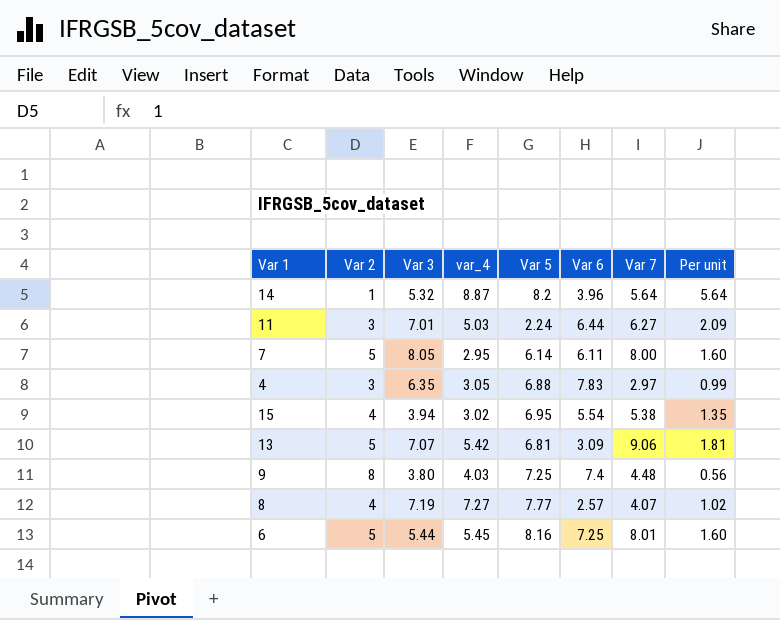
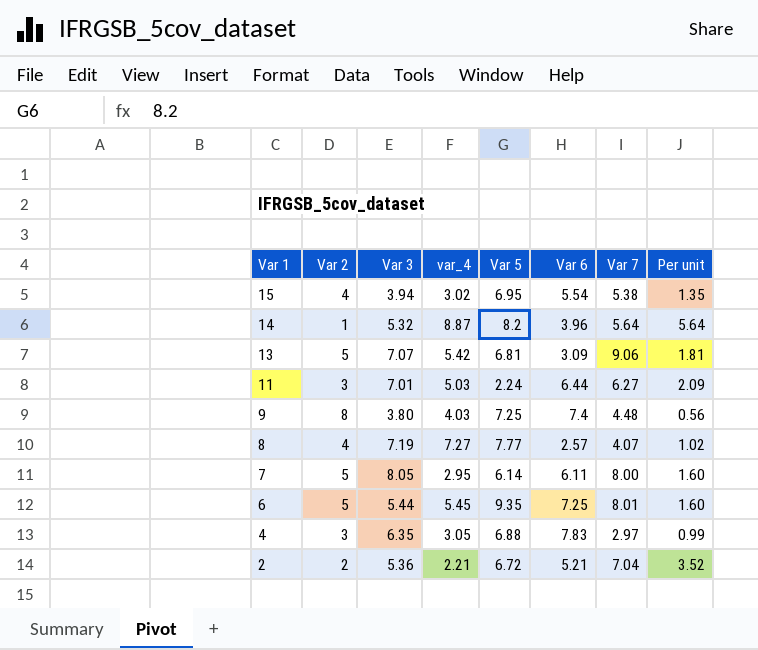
row order: none -> Var 1 descending
6 | Var 5: 8.16 -> 9.35
row 2: none -> 2 | 5.36 | 2.21 | 6.72 | 5.21 | 7.04 | 3.52

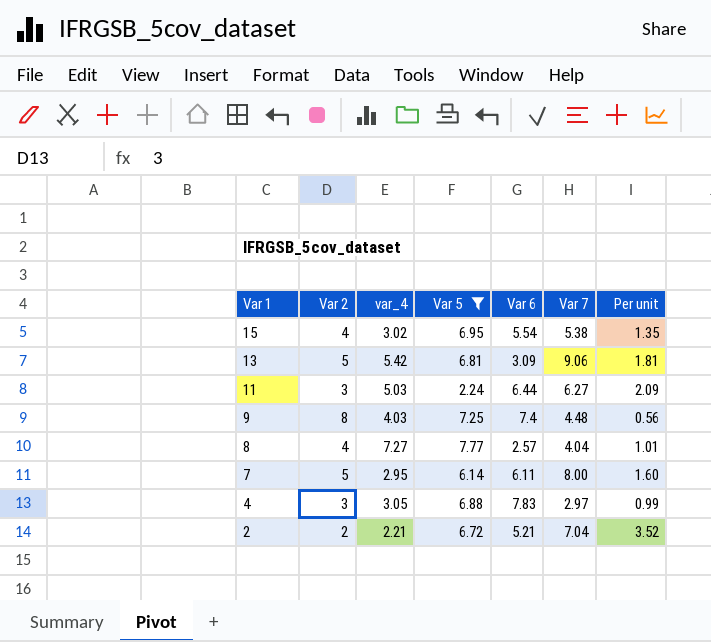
filter: none -> Var 5 <= 7.77
column Var 3 | position: 3 -> none
8 | Var 7: 4.07 -> 4.04
8 | Per unit: 1.02 -> 1.01

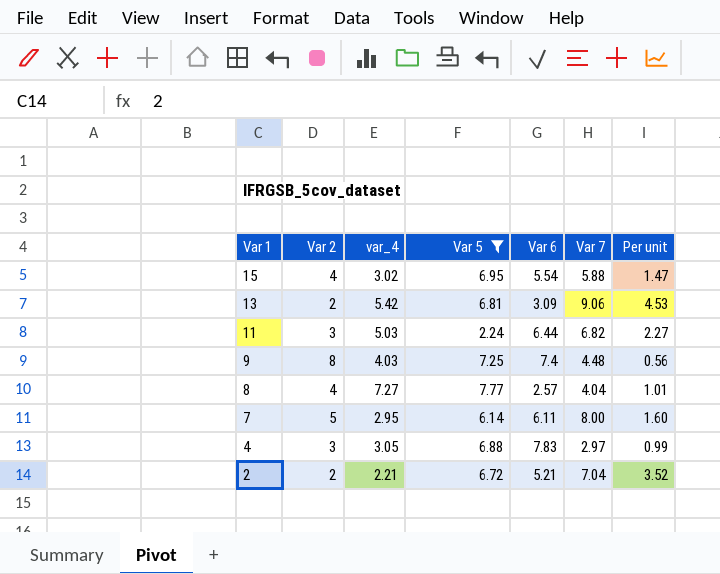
15 | Var 7: 5.38 -> 5.88
15 | Per unit: 1.35 -> 1.47
13 | Var 2: 5 -> 2
13 | Per unit: 1.81 -> 4.53
11 | Var 7: 6.27 -> 6.82
11 | Per unit: 2.09 -> 2.27

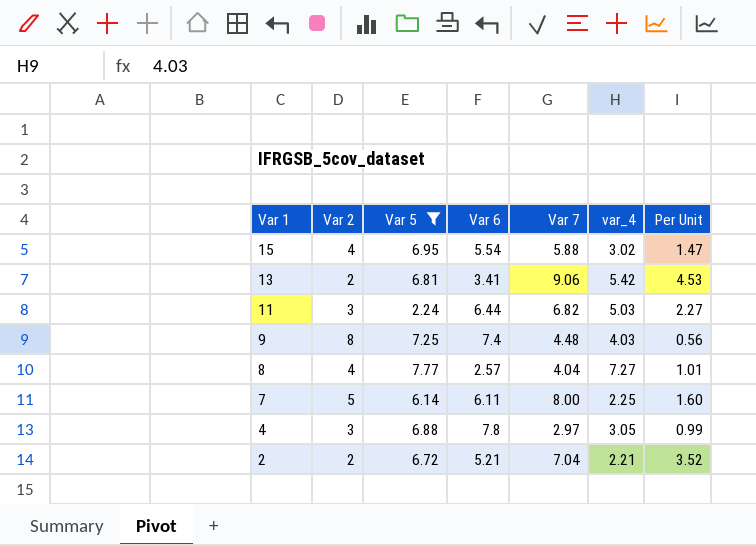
column var_4 | position: 3 -> 6
column name: Per unit -> Per Unit
13 | Var 6: 3.09 -> 3.41
7 | var_4: 2.95 -> 2.25
4 | Var 6: 7.83 -> 7.8

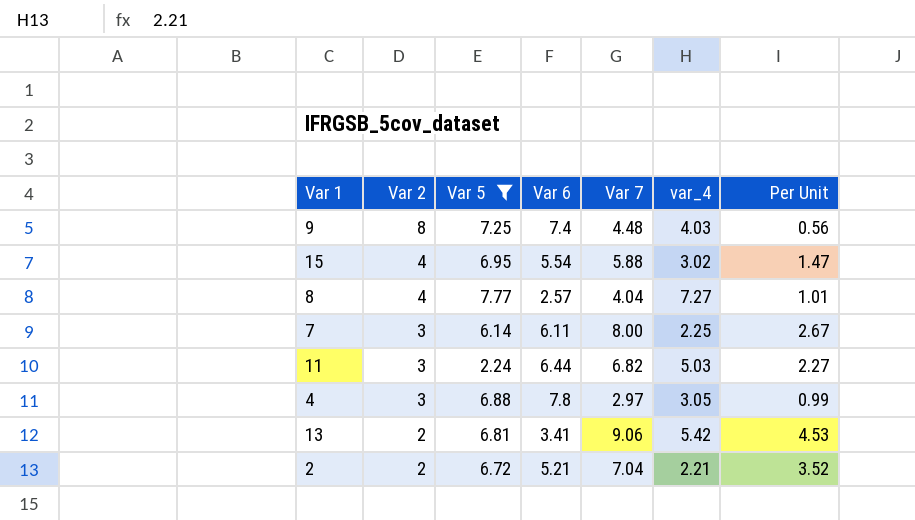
row order: Var 1 descending -> Var 2 descending
7 | Var 2: 5 -> 3
7 | Per Unit: 1.60 -> 2.67

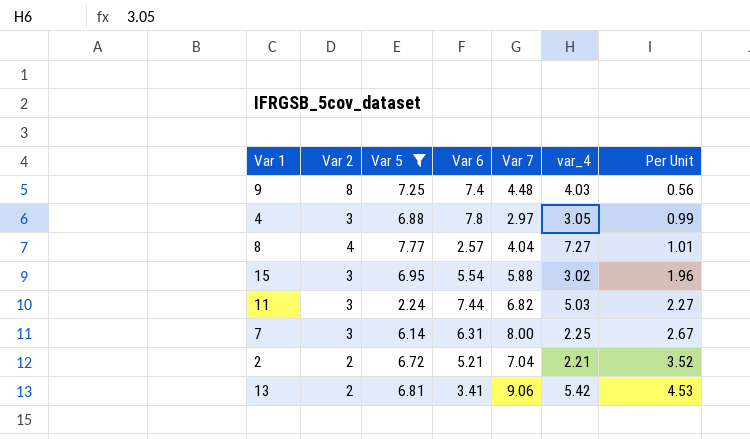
row order: Var 2 descending -> Per Unit ascending
15 | Var 2: 4 -> 3
15 | Per Unit: 1.47 -> 1.96
11 | Var 6: 6.44 -> 7.44
7 | Var 6: 6.11 -> 6.31

